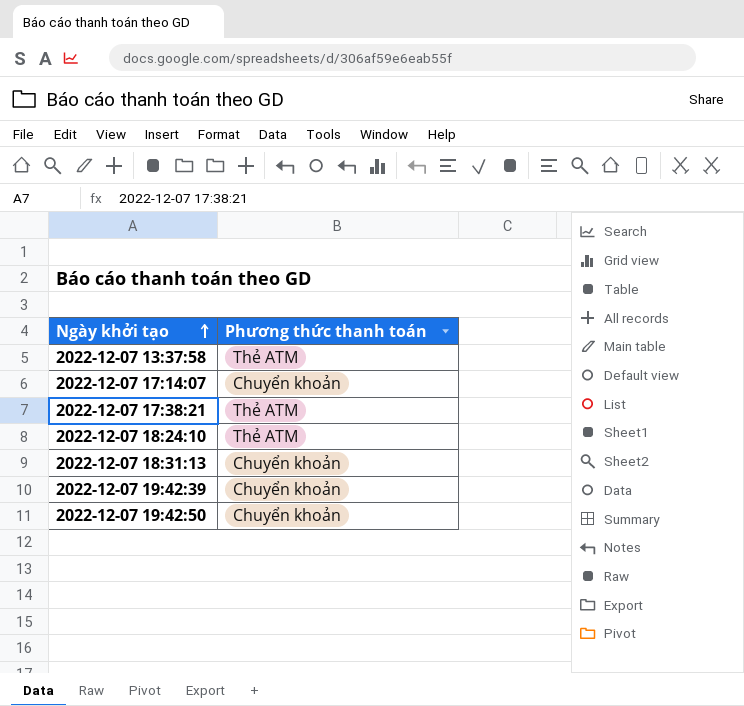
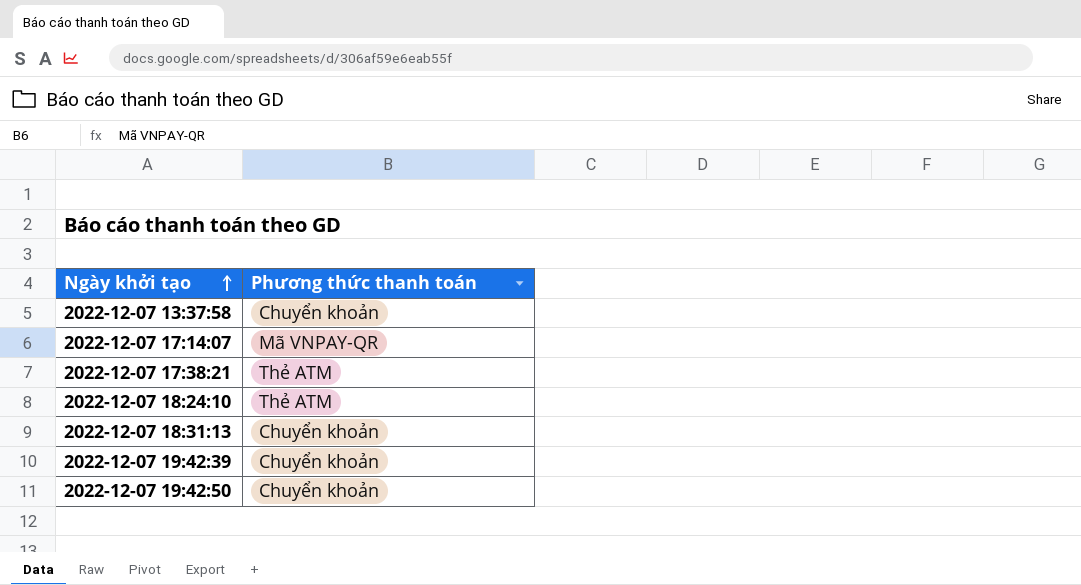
2022-12-07 13:37:58 | Phương thức thanh toán: Thẻ ATM -> Chuyển khoản
2022-12-07 17:14:07 | Phương thức thanh toán: Chuyển khoản -> Mã VNPAY-QR

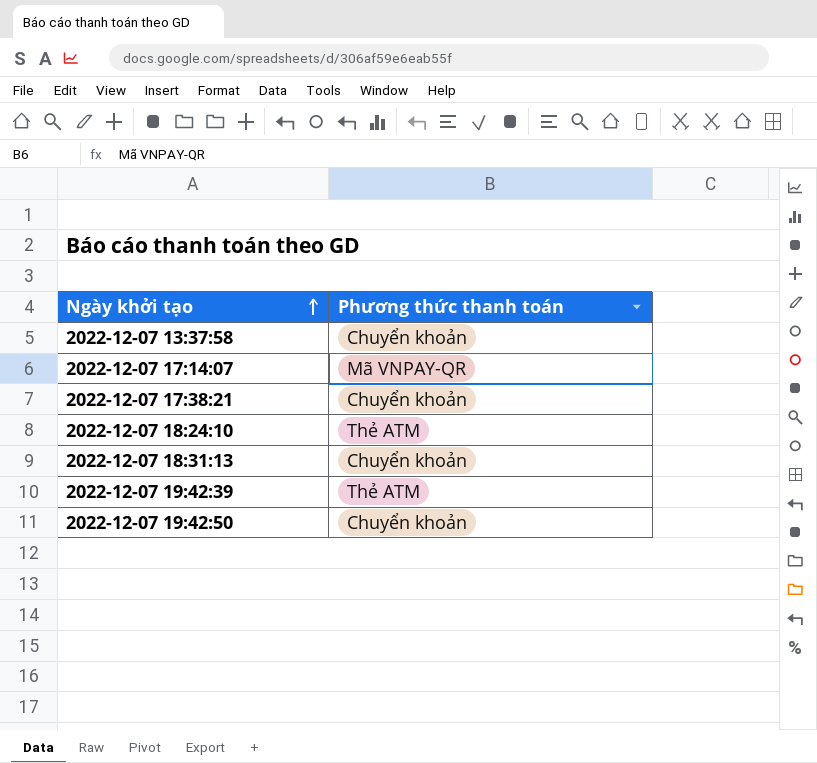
2022-12-07 17:38:21 | Phương thức thanh toán: Thẻ ATM -> Chuyển khoản
2022-12-07 19:42:39 | Phương thức thanh toán: Chuyển khoản -> Thẻ ATM

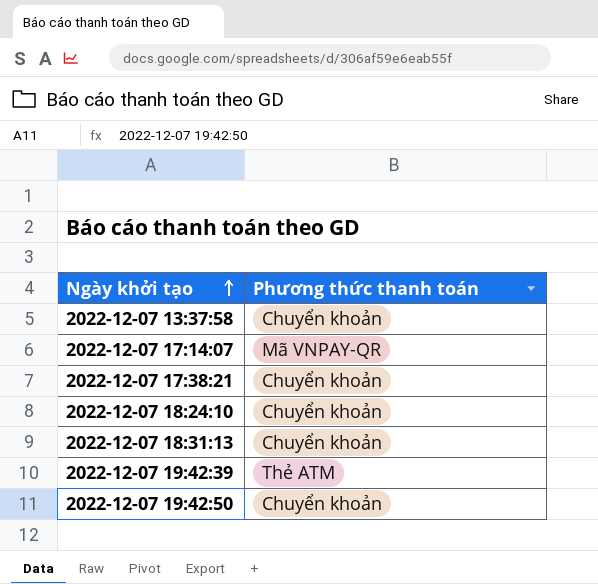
2022-12-07 18:24:10 | Phương thức thanh toán: Thẻ ATM -> Chuyển khoản

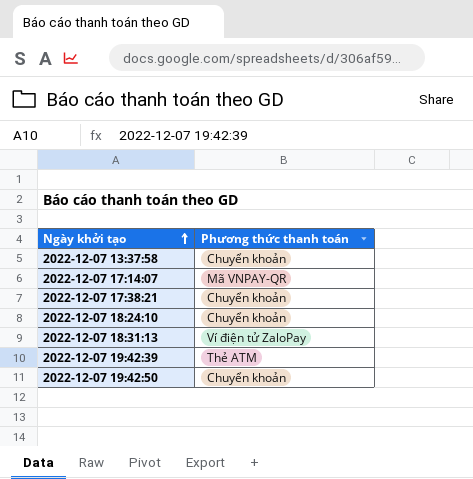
2022-12-07 18:31:13 | Phương thức thanh toán: Chuyển khoản -> Ví điện tử ZaloPay

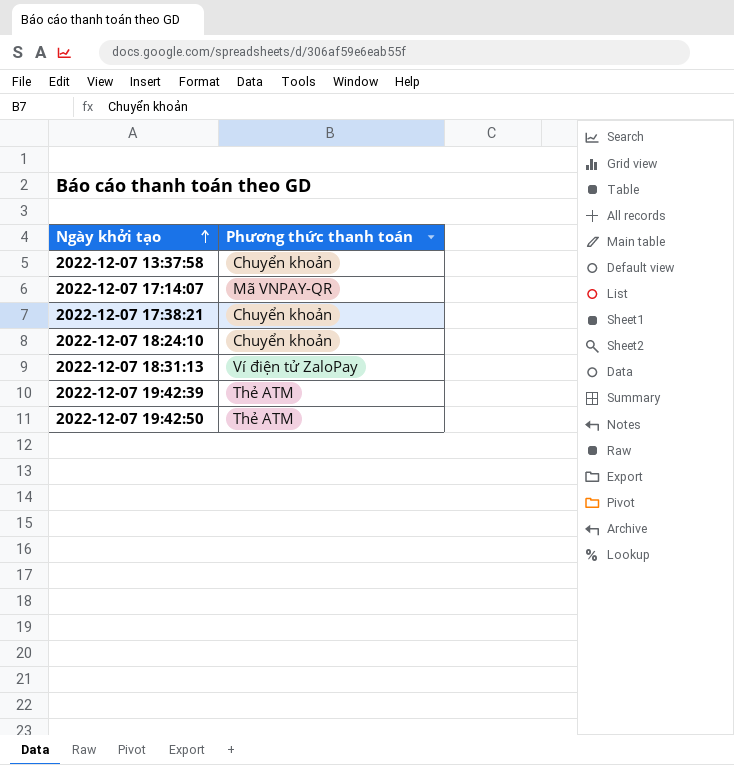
2022-12-07 19:42:50 | Phương thức thanh toán: Chuyển khoản -> Thẻ ATM

